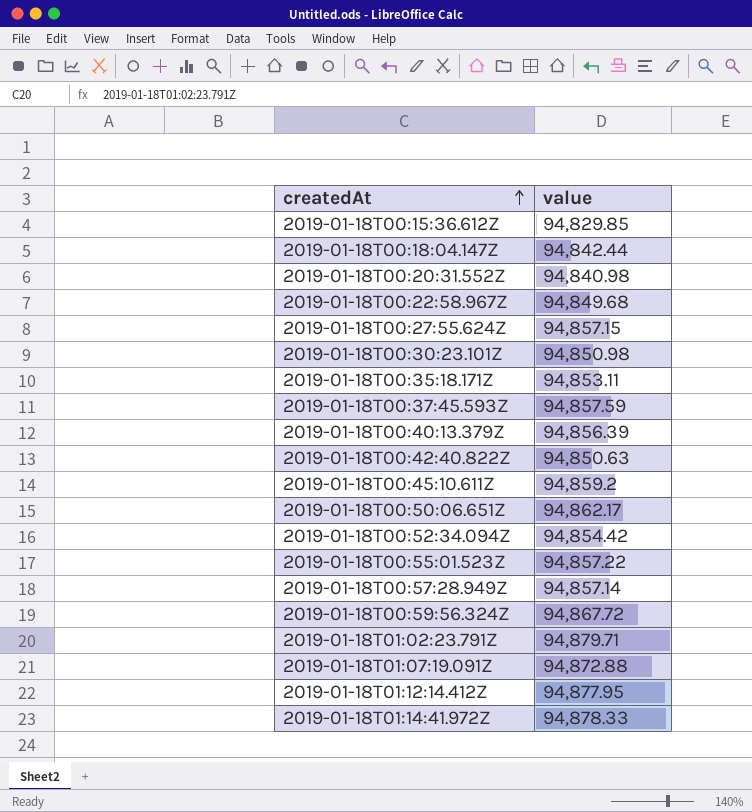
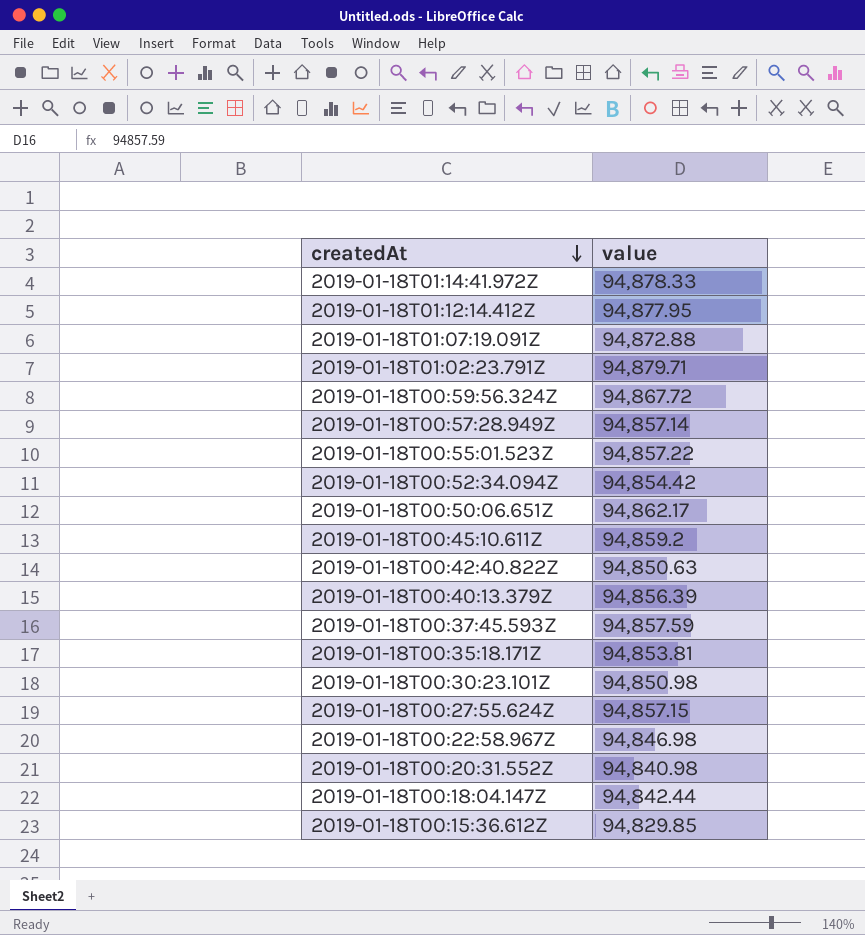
row order: createdAt ascending -> createdAt descending
2019-01-18T00:35:18.171Z | value: 94,853.11 -> 94,853.81
2019-01-18T00:22:58.967Z | value: 94,849.68 -> 94,846.98

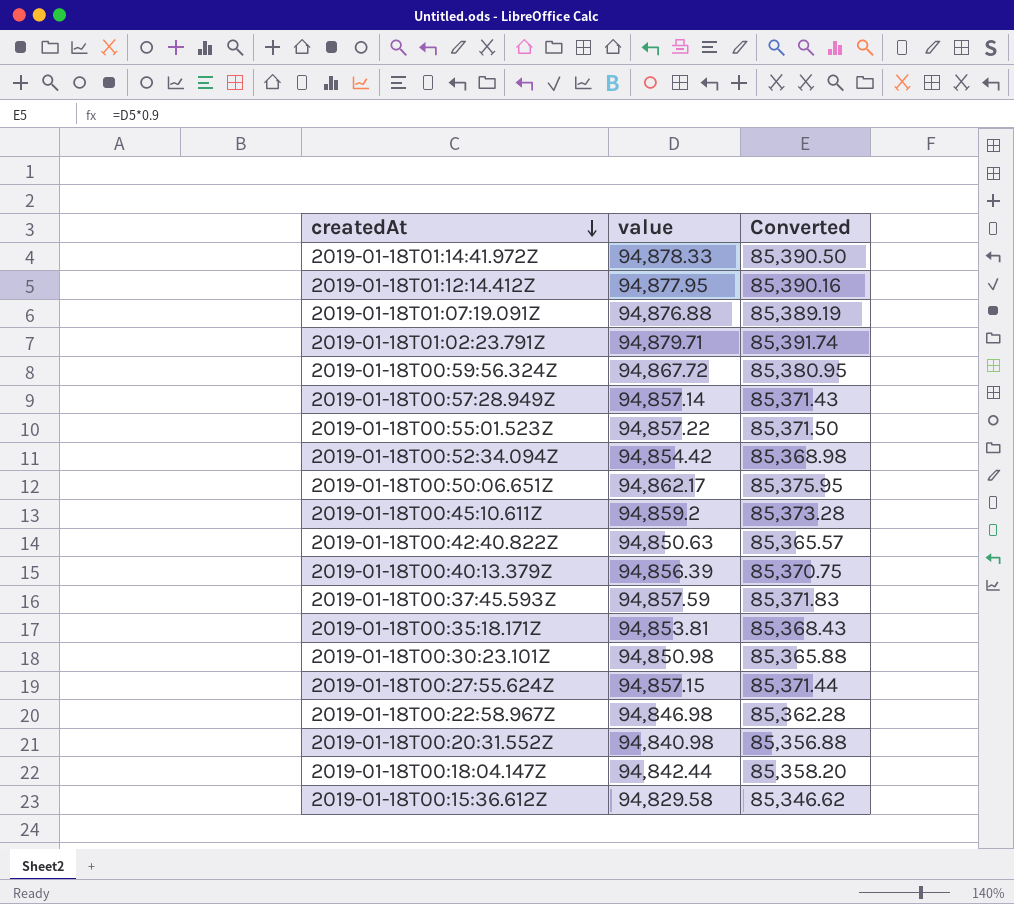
column Converted | formula: none -> [value] * 0.9
2019-01-18T01:07:19.091Z | value: 94,872.88 -> 94,876.88
2019-01-18T00:15:36.612Z | value: 94,829.85 -> 94,829.58

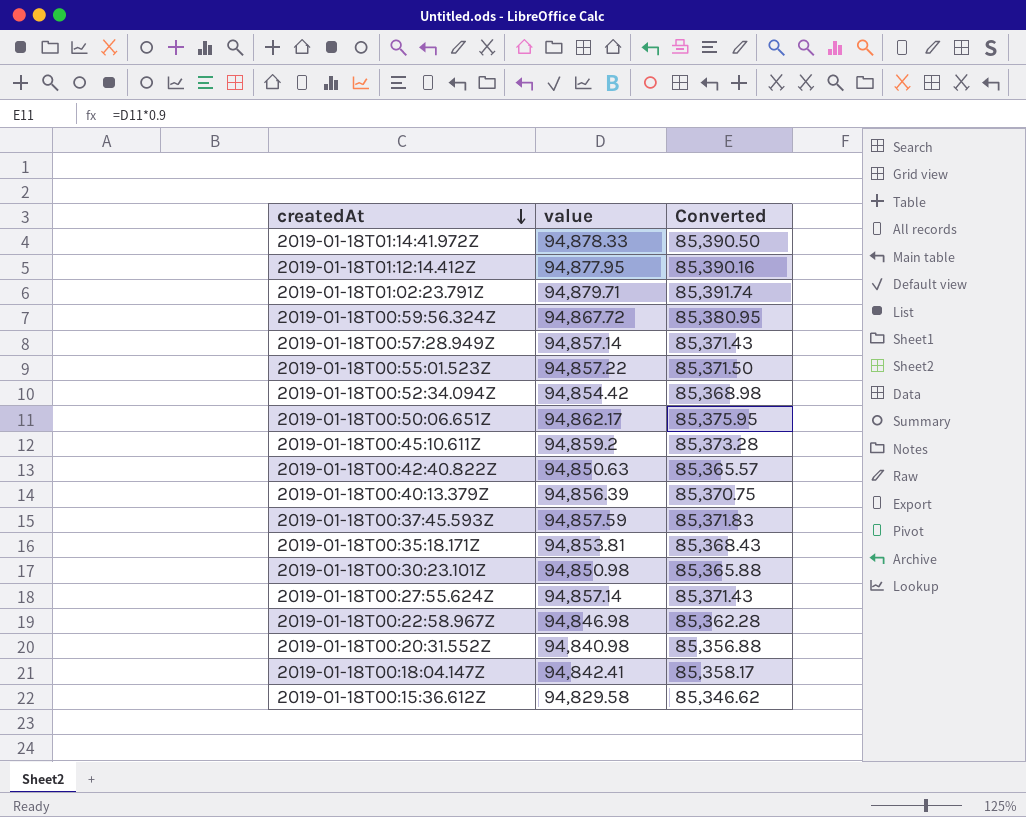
row 2019-01-18T01:07:19.091Z: 94,876.88 | 85,389.19 -> none
2019-01-18T00:27:55.624Z | value: 94,857.15 -> 94,857.14
2019-01-18T00:27:55.624Z | Converted: 85,371.44 -> 85,371.43
2019-01-18T00:18:04.147Z | value: 94,842.44 -> 94,842.41
2019-01-18T00:18:04.147Z | Converted: 85,358.20 -> 85,358.17

